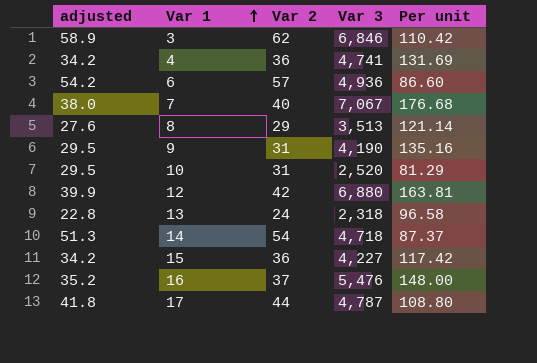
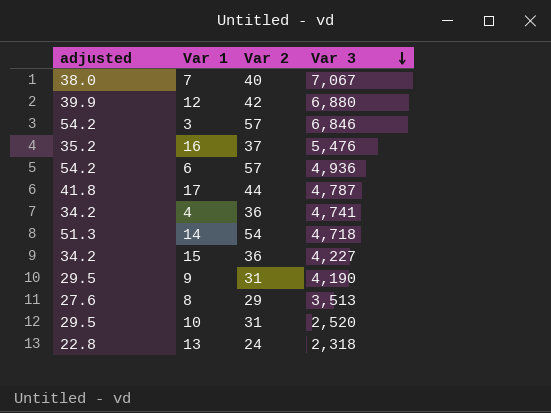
row order: Var 1 ascending -> Var 3 descending
column Per unit | formula: [Var 3] / [Var 2] -> none
3 | adjusted: 58.9 -> 54.2
3 | Var 2: 62 -> 57

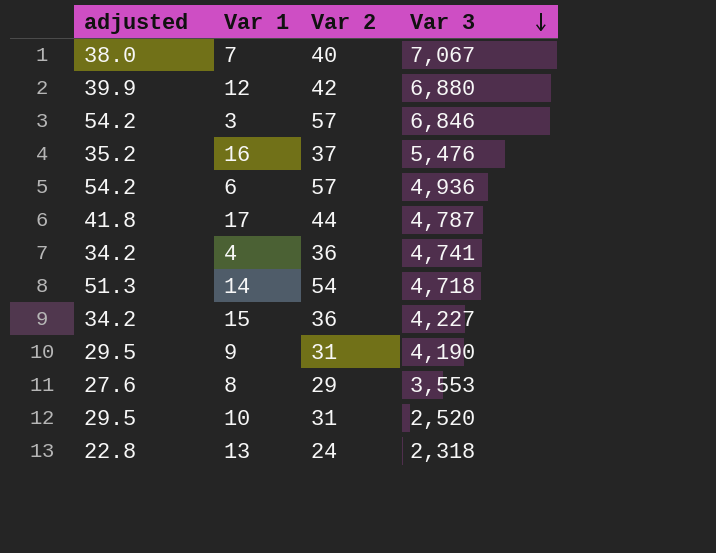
8 | Var 3: 3,513 -> 3,553

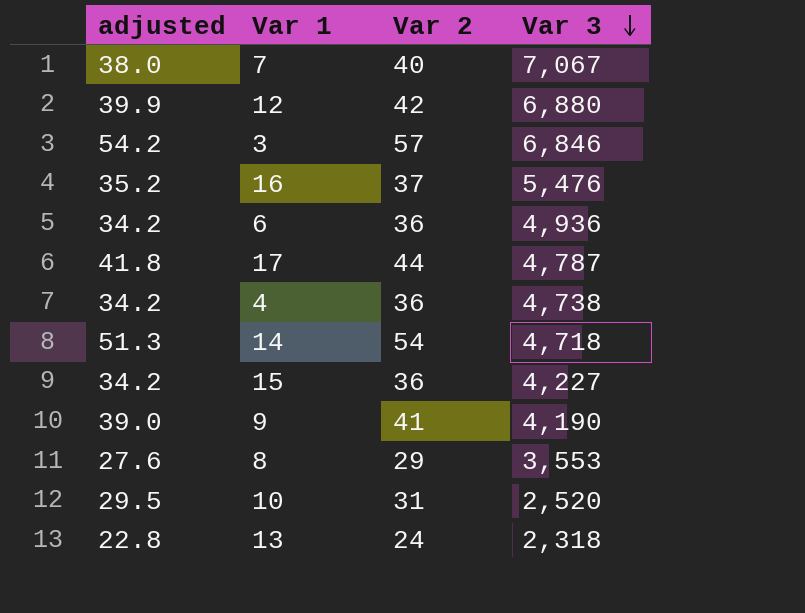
6 | adjusted: 54.2 -> 34.2
6 | Var 2: 57 -> 36
4 | Var 3: 4,741 -> 4,738
9 | adjusted: 29.5 -> 39.0
9 | Var 2: 31 -> 41

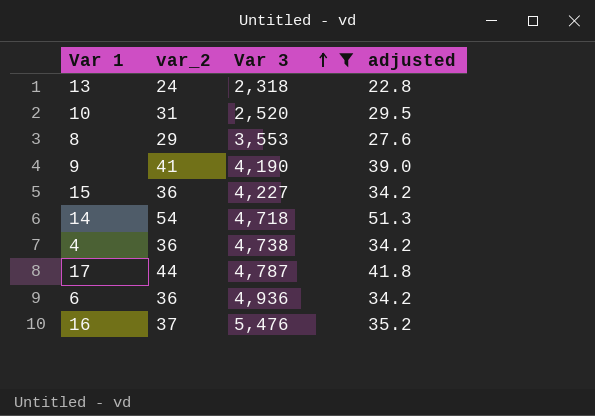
filter: none -> Var 3 <= 5,476
row order: Var 3 descending -> Var 3 ascending
column name: Var 2 -> var_2
column adjusted | position: 1 -> 4

